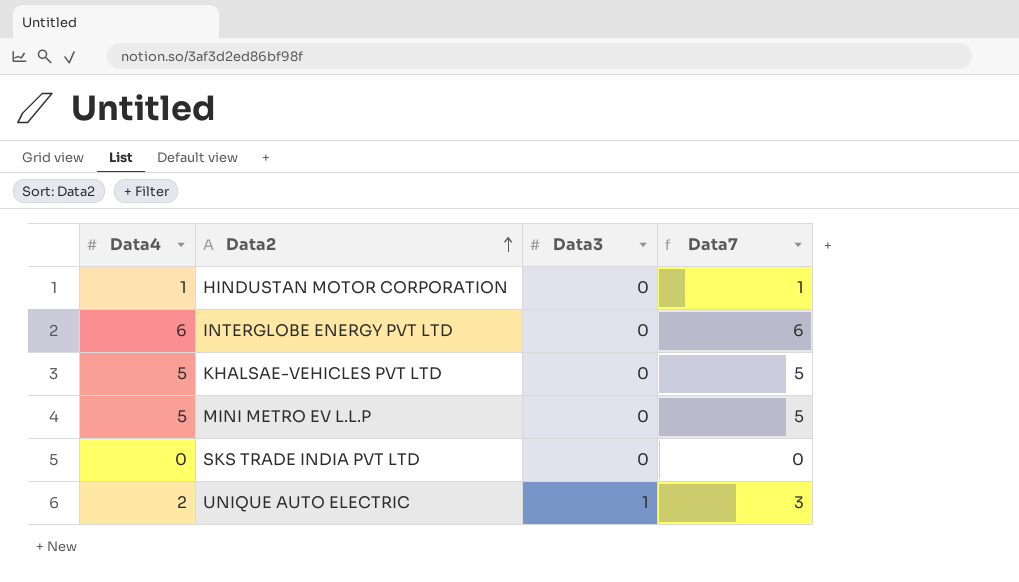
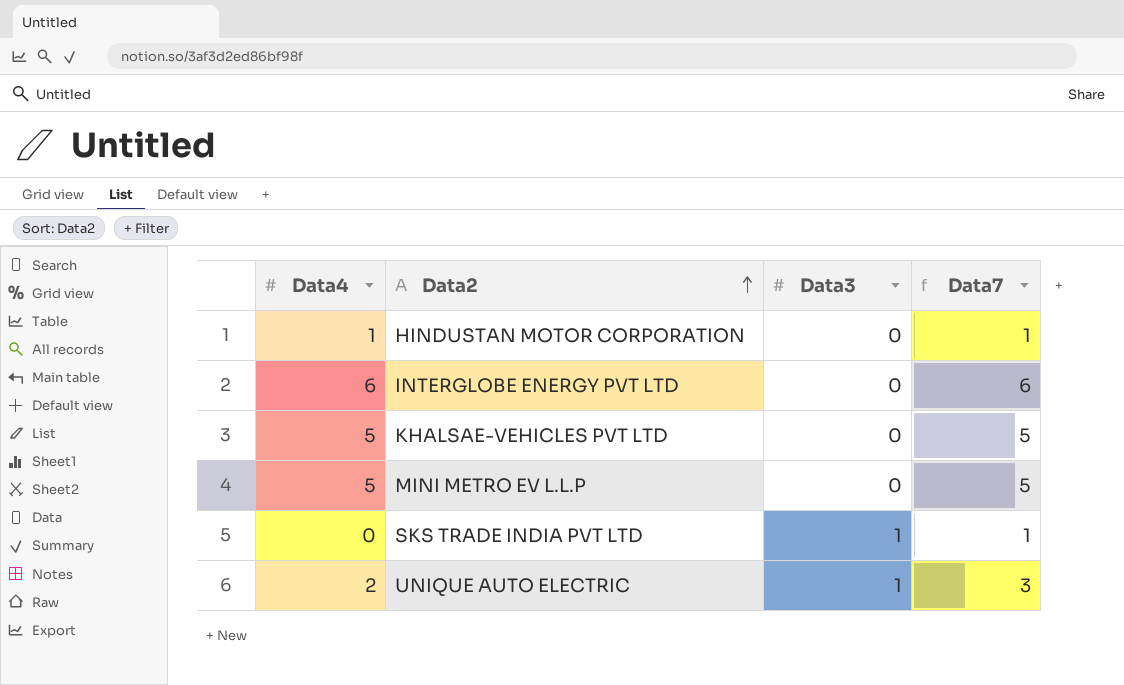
SKS TRADE INDIA PVT LTD | Data3: 0 -> 1
SKS TRADE INDIA PVT LTD | Data7: 0 -> 1

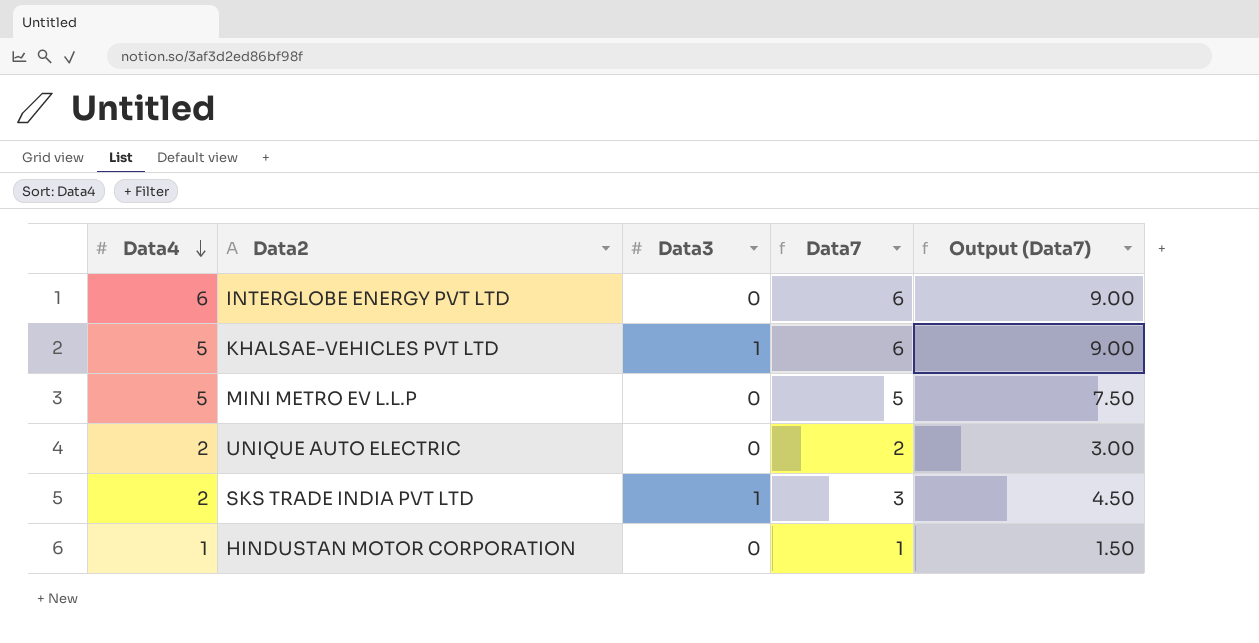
row order: Data2 ascending -> Data4 descending
column Output (Data7) | formula: none -> [Data7] * 1.5
KHALSAE-VEHICLES PVT LTD | Data3: 0 -> 1
KHALSAE-VEHICLES PVT LTD | Data7: 5 -> 6
UNIQUE AUTO ELECTRIC | Data3: 1 -> 0
UNIQUE AUTO ELECTRIC | Data7: 3 -> 2
SKS TRADE INDIA PVT LTD | Data4: 0 -> 2
SKS TRADE INDIA PVT LTD | Data7: 1 -> 3

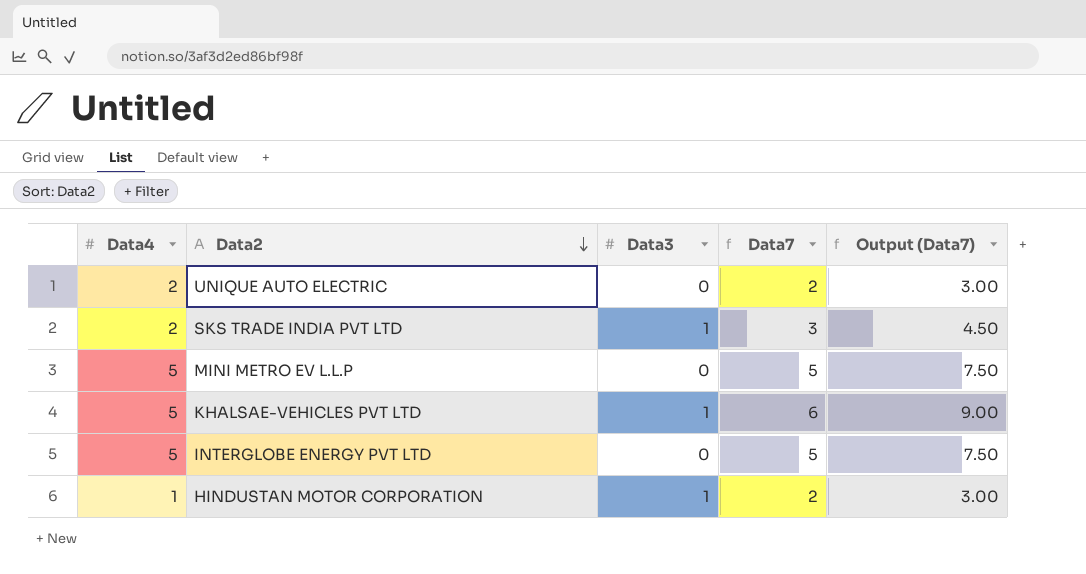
row order: Data4 descending -> Data2 descending
INTERGLOBE ENERGY PVT LTD | Data4: 6 -> 5
INTERGLOBE ENERGY PVT LTD | Data7: 6 -> 5
INTERGLOBE ENERGY PVT LTD | Output (Data7): 9.00 -> 7.50
HINDUSTAN MOTOR CORPORATION | Data3: 0 -> 1
HINDUSTAN MOTOR CORPORATION | Data7: 1 -> 2
HINDUSTAN MOTOR CORPORATION | Output (Data7): 1.50 -> 3.00

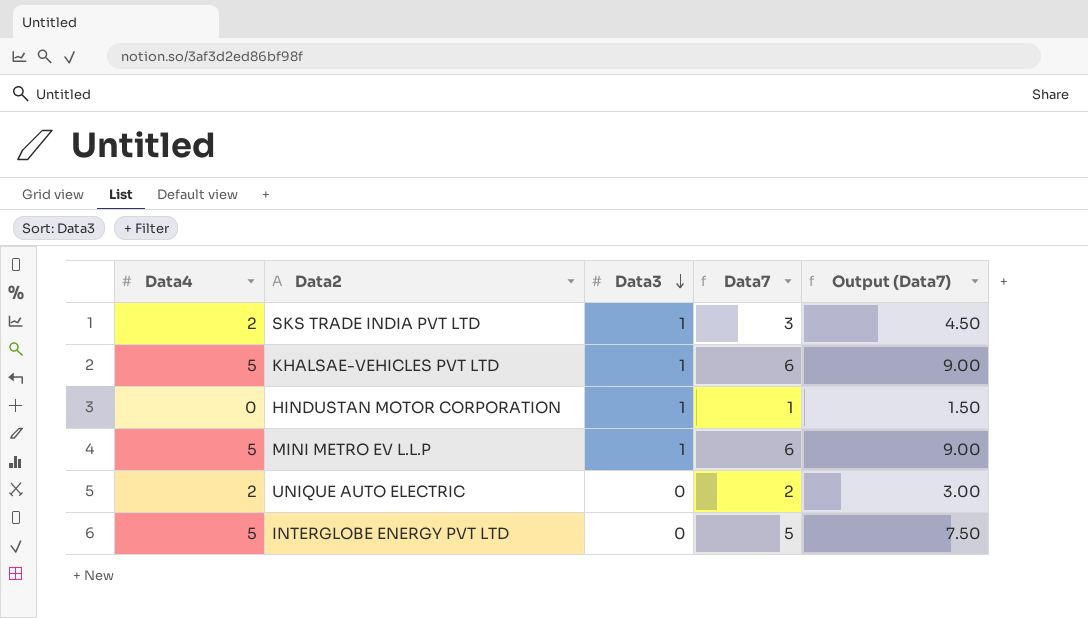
row order: Data2 descending -> Data3 descending
HINDUSTAN MOTOR CORPORATION | Data4: 1 -> 0
HINDUSTAN MOTOR CORPORATION | Data7: 2 -> 1
HINDUSTAN MOTOR CORPORATION | Output (Data7): 3.00 -> 1.50
MINI METRO EV L.L.P | Data3: 0 -> 1
MINI METRO EV L.L.P | Data7: 5 -> 6
MINI METRO EV L.L.P | Output (Data7): 7.50 -> 9.00

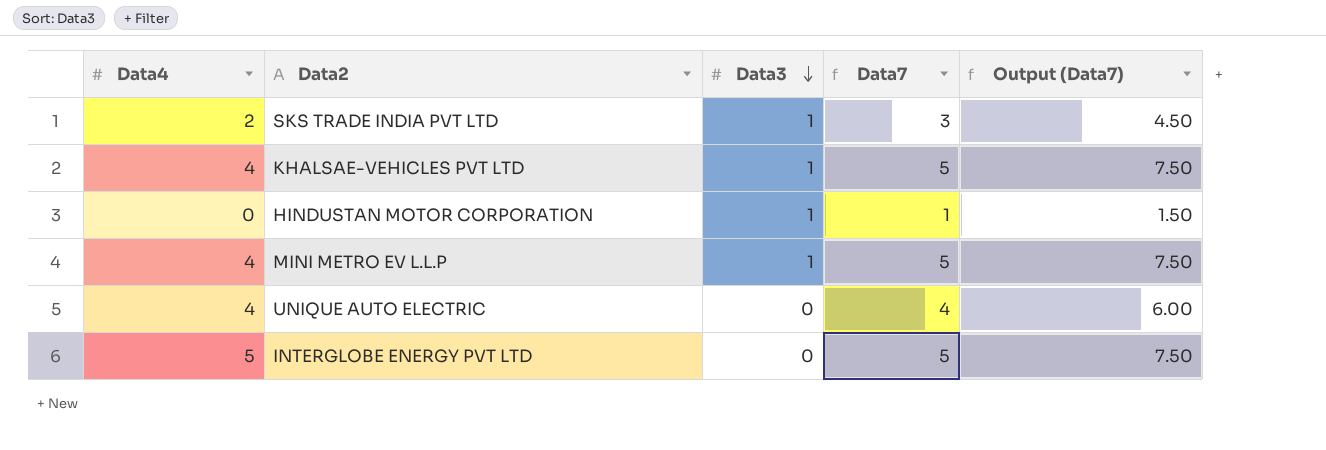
KHALSAE-VEHICLES PVT LTD | Data4: 5 -> 4
KHALSAE-VEHICLES PVT LTD | Data7: 6 -> 5
KHALSAE-VEHICLES PVT LTD | Output (Data7): 9.00 -> 7.50
MINI METRO EV L.L.P | Data4: 5 -> 4
MINI METRO EV L.L.P | Data7: 6 -> 5
MINI METRO EV L.L.P | Output (Data7): 9.00 -> 7.50
UNIQUE AUTO ELECTRIC | Data4: 2 -> 4
UNIQUE AUTO ELECTRIC | Data7: 2 -> 4
UNIQUE AUTO ELECTRIC | Output (Data7): 3.00 -> 6.00

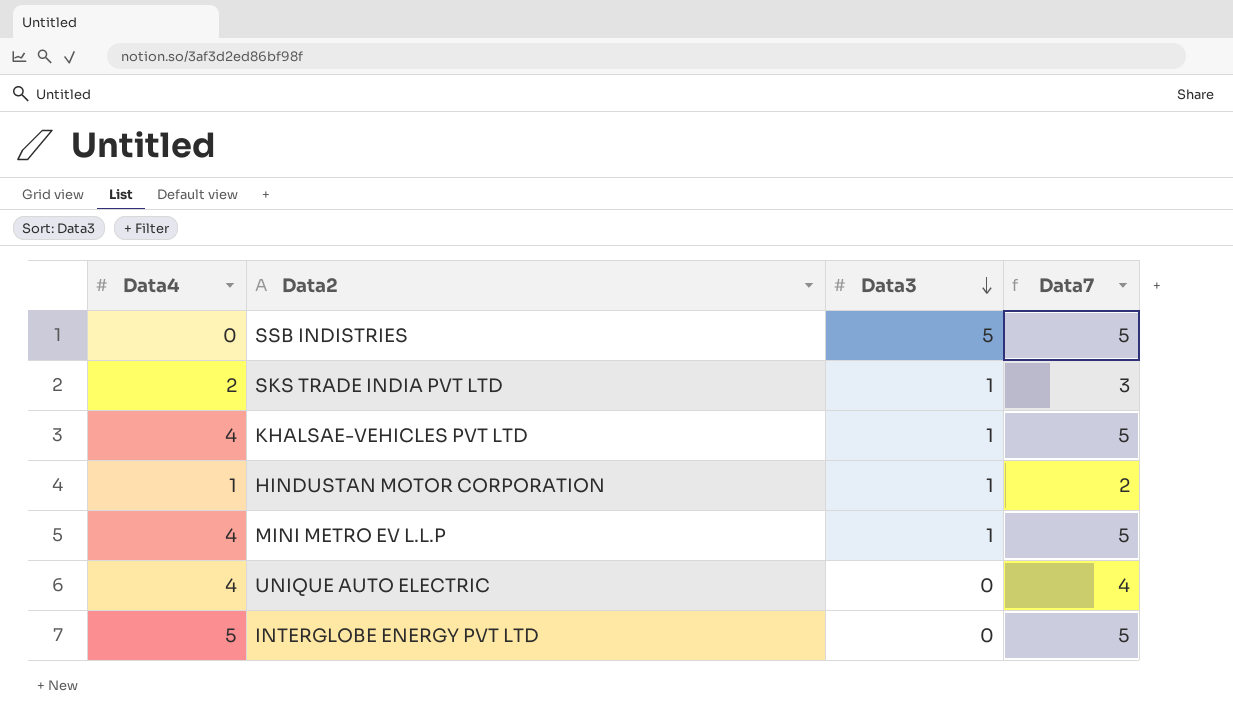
column Output (Data7) | formula: [Data7] * 1.5 -> none
row SSB INDISTRIES: none -> 0 | 5 | 5
HINDUSTAN MOTOR CORPORATION | Data4: 0 -> 1
HINDUSTAN MOTOR CORPORATION | Data7: 1 -> 2

